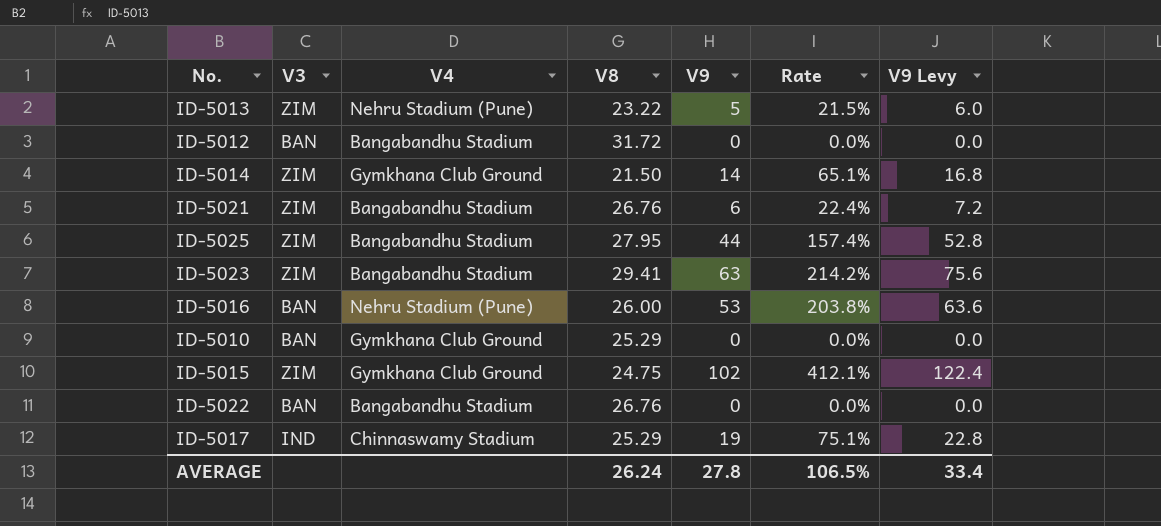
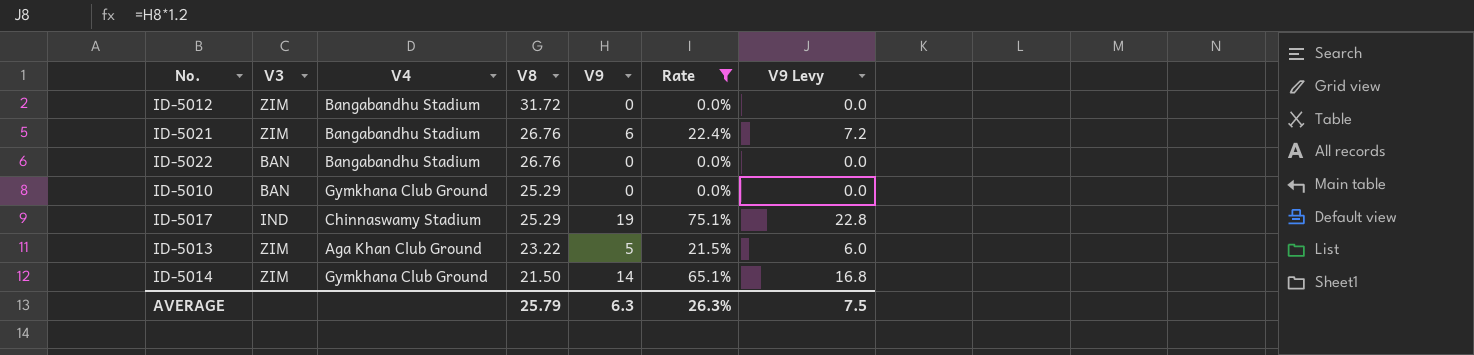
filter: none -> Rate <= 75.1%
row order: none -> V8 descending
ID-5012 | V3: BAN -> ZIM
ID-5013 | V4: Nehru Stadium (Pune) -> Aga Khan Club Ground
AVERAGE | V8: 26.24 -> 25.79
AVERAGE | V9: 27.8 -> 6.3
AVERAGE | Rate: 106.5% -> 26.3%
AVERAGE | V9 Levy: 33.4 -> 7.5

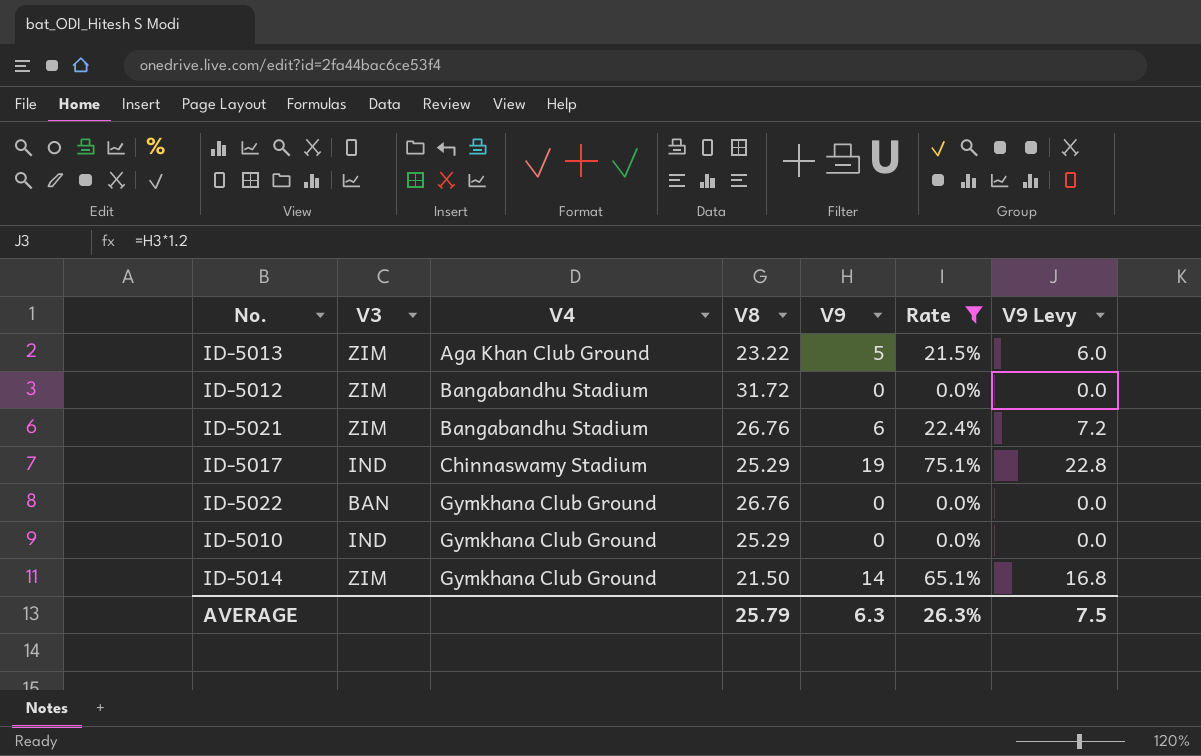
row order: V8 descending -> V4 ascending
ID-5022 | V4: Bangabandhu Stadium -> Gymkhana Club Ground
ID-5010 | V3: BAN -> IND

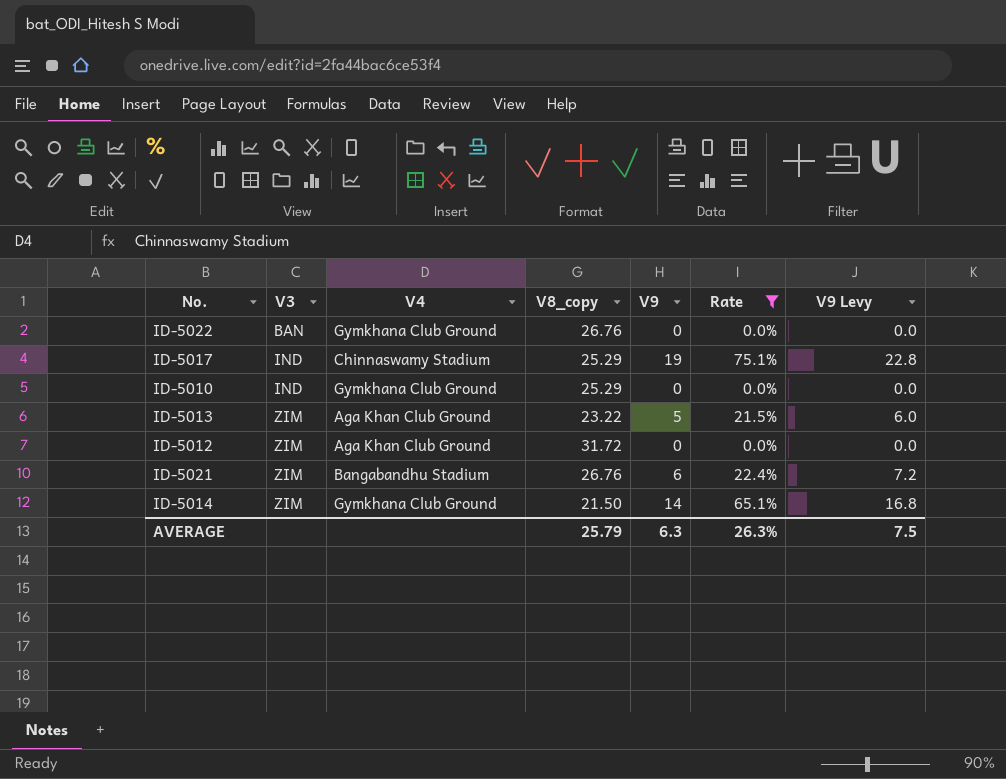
row order: V4 ascending -> V3 ascending
column name: V8 -> V8_copy
ID-5012 | V4: Bangabandhu Stadium -> Aga Khan Club Ground

